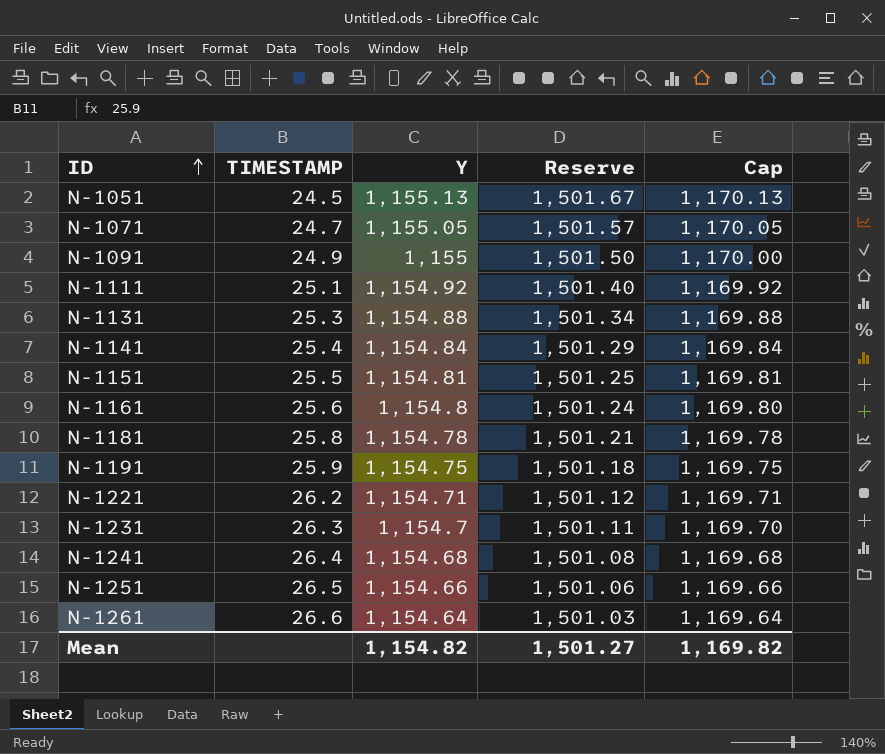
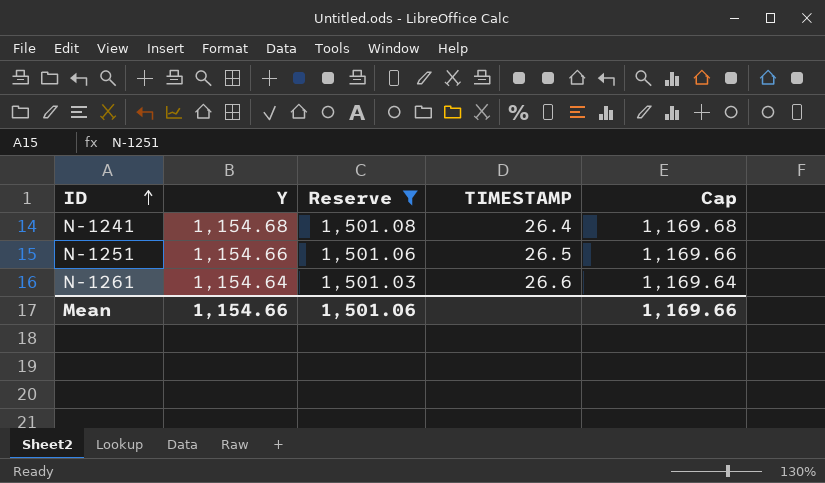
filter: none -> Reserve <= 1,501.08
column TIMESTAMP | position: 2 -> 4
Mean | Y: 1,154.82 -> 1,154.66
Mean | Reserve: 1,501.27 -> 1,501.06
Mean | Cap: 1,169.82 -> 1,169.66

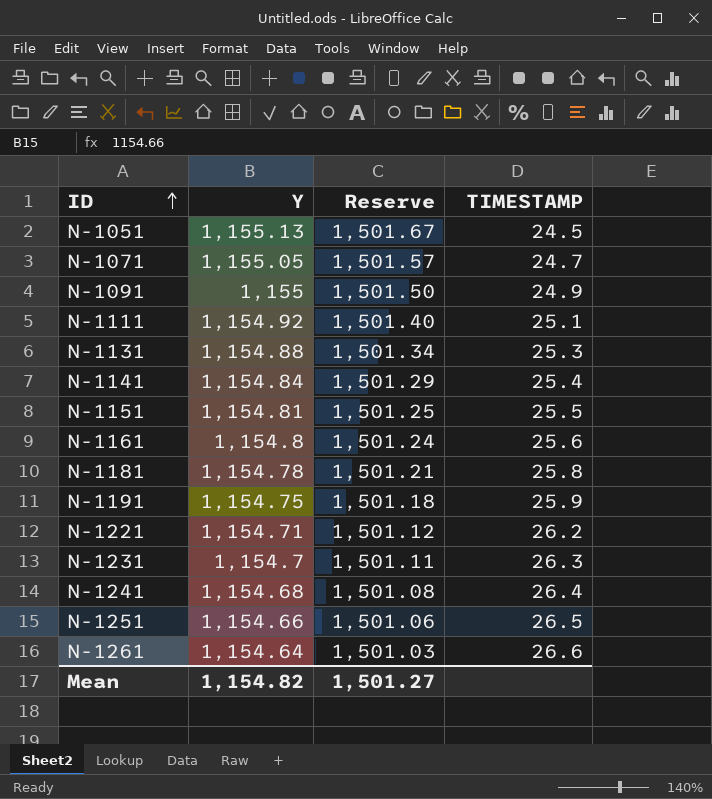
filter: Reserve <= 1,501.08 -> none
column Cap | formula: [Y] + 15 -> none
Mean | Y: 1,154.66 -> 1,154.82
Mean | Reserve: 1,501.06 -> 1,501.27

